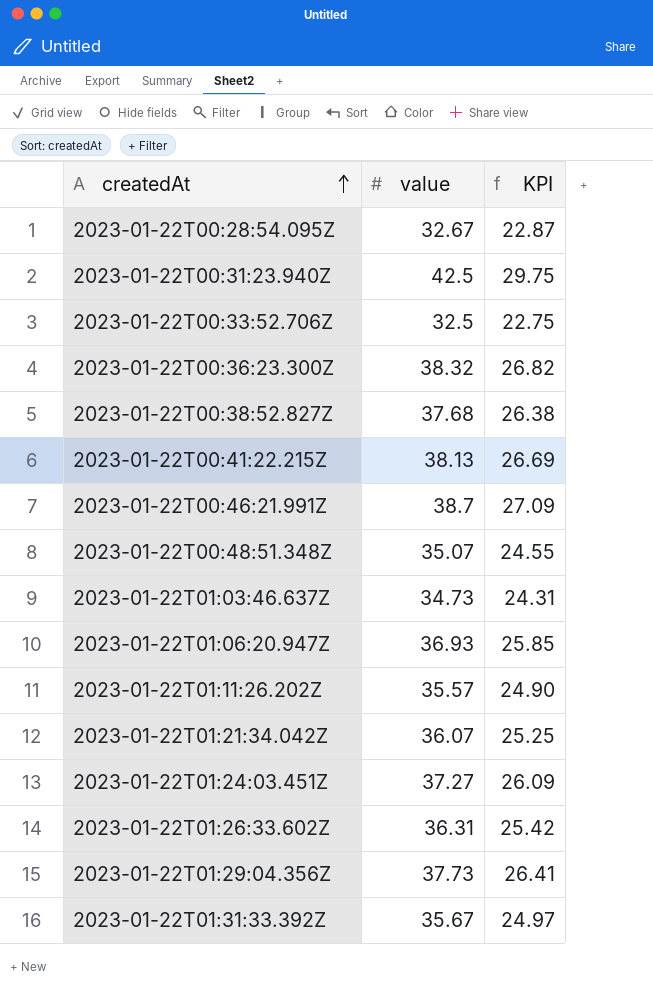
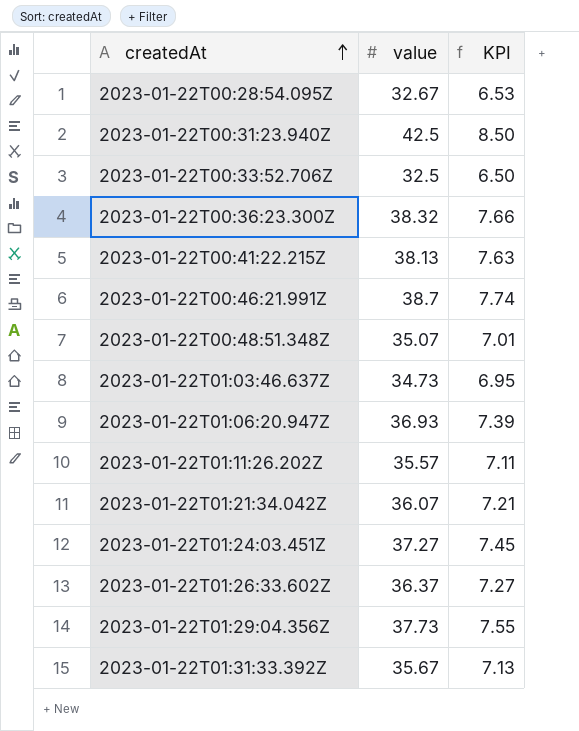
column KPI | formula: [value] * 0.7 -> [value] * 0.2
row 2023-01-22T00:38:52.827Z: 37.68 | 26.38 -> none
2023-01-22T01:26:33.602Z | value: 36.31 -> 36.37

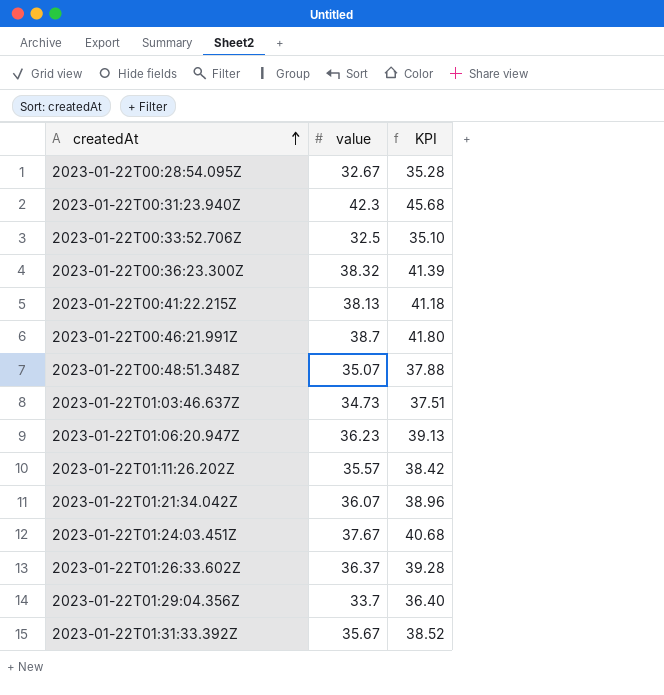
column KPI | formula: [value] * 0.2 -> [value] * 1.08
2023-01-22T00:31:23.940Z | value: 42.5 -> 42.3
2023-01-22T01:06:20.947Z | value: 36.93 -> 36.23
2023-01-22T01:24:03.451Z | value: 37.27 -> 37.67
2023-01-22T01:29:04.356Z | value: 37.73 -> 33.7

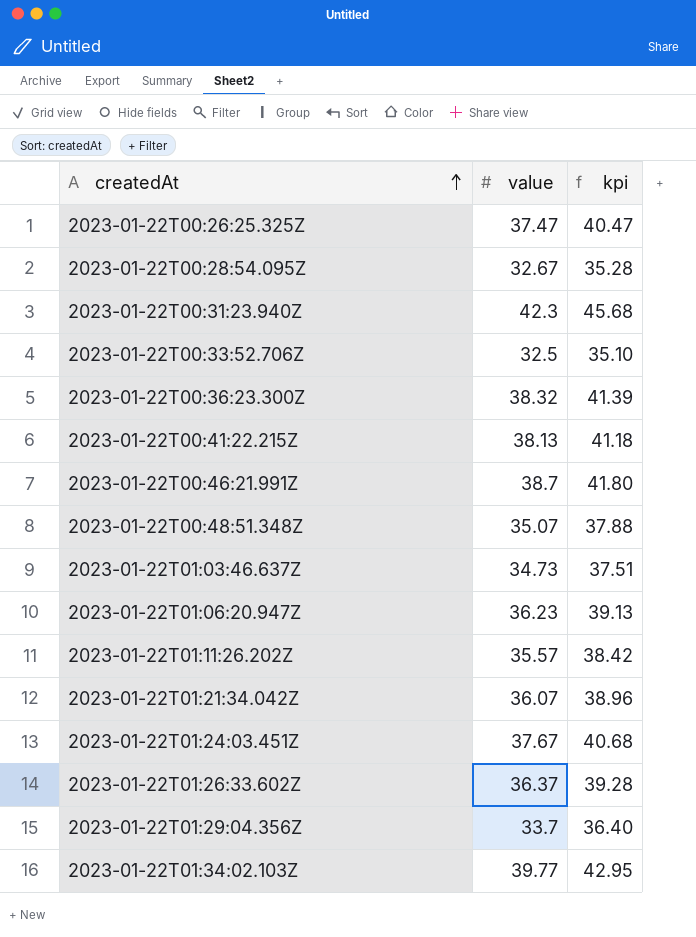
column name: KPI -> kpi
row 2023-01-22T01:31:33.392Z: 35.67 | 38.52 -> none
row 2023-01-22T00:26:25.325Z: none -> 37.47 | 40.47
row 2023-01-22T01:34:02.103Z: none -> 39.77 | 42.95

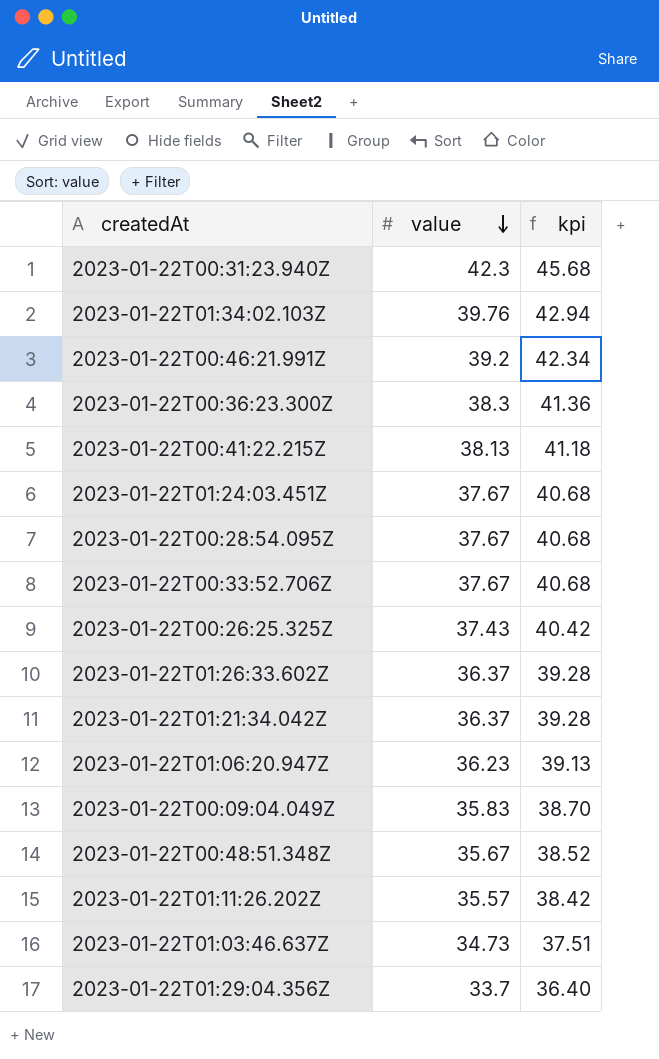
row order: createdAt ascending -> value descending
2023-01-22T01:34:02.103Z | value: 39.77 -> 39.76
2023-01-22T01:34:02.103Z | kpi: 42.95 -> 42.94
2023-01-22T00:46:21.991Z | value: 38.7 -> 39.2
2023-01-22T00:46:21.991Z | kpi: 41.80 -> 42.34
2023-01-22T00:36:23.300Z | value: 38.32 -> 38.3
2023-01-22T00:36:23.300Z | kpi: 41.39 -> 41.36
2023-01-22T00:28:54.095Z | value: 32.67 -> 37.67
2023-01-22T00:28:54.095Z | kpi: 35.28 -> 40.68
2023-01-22T00:33:52.706Z | value: 32.5 -> 37.67
2023-01-22T00:33:52.706Z | kpi: 35.10 -> 40.68
2023-01-22T00:26:25.325Z | value: 37.47 -> 37.43
2023-01-22T00:26:25.325Z | kpi: 40.47 -> 40.42
2023-01-22T01:21:34.042Z | value: 36.07 -> 36.37
2023-01-22T01:21:34.042Z | kpi: 38.96 -> 39.28
row 2023-01-22T00:09:04.049Z: none -> 35.83 | 38.70
2023-01-22T00:48:51.348Z | value: 35.07 -> 35.67
2023-01-22T00:48:51.348Z | kpi: 37.88 -> 38.52

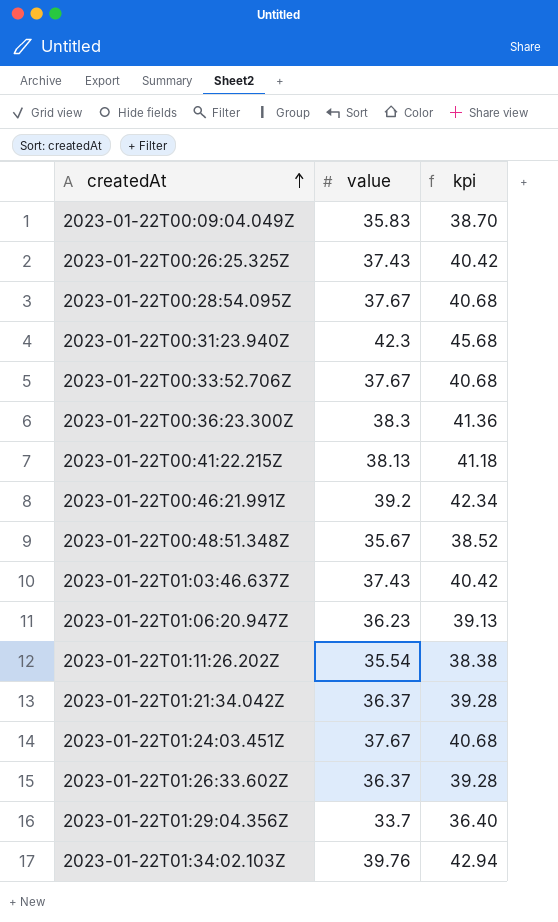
row order: value descending -> createdAt ascending
2023-01-22T01:03:46.637Z | value: 34.73 -> 37.43
2023-01-22T01:03:46.637Z | kpi: 37.51 -> 40.42
2023-01-22T01:11:26.202Z | value: 35.57 -> 35.54
2023-01-22T01:11:26.202Z | kpi: 38.42 -> 38.38

